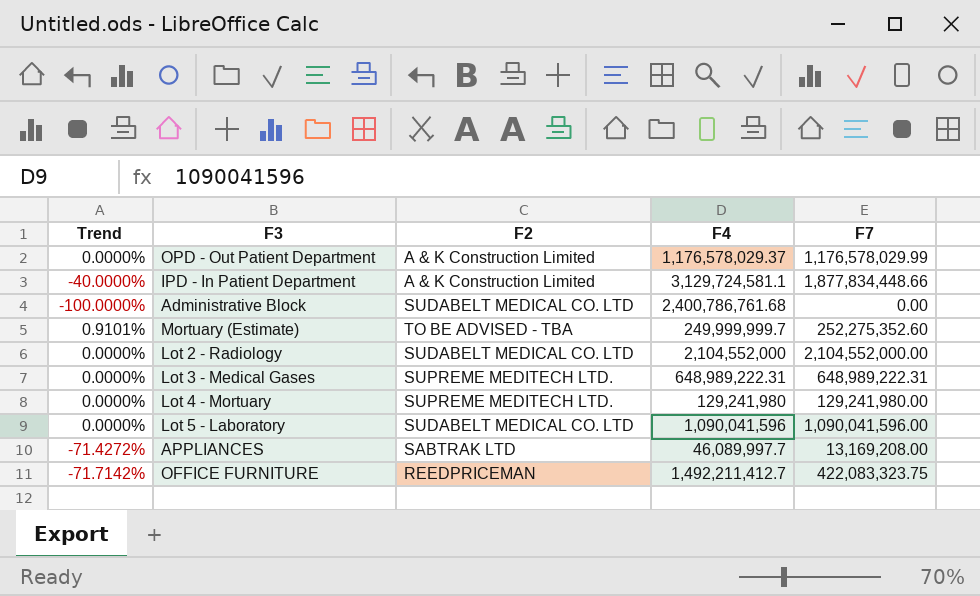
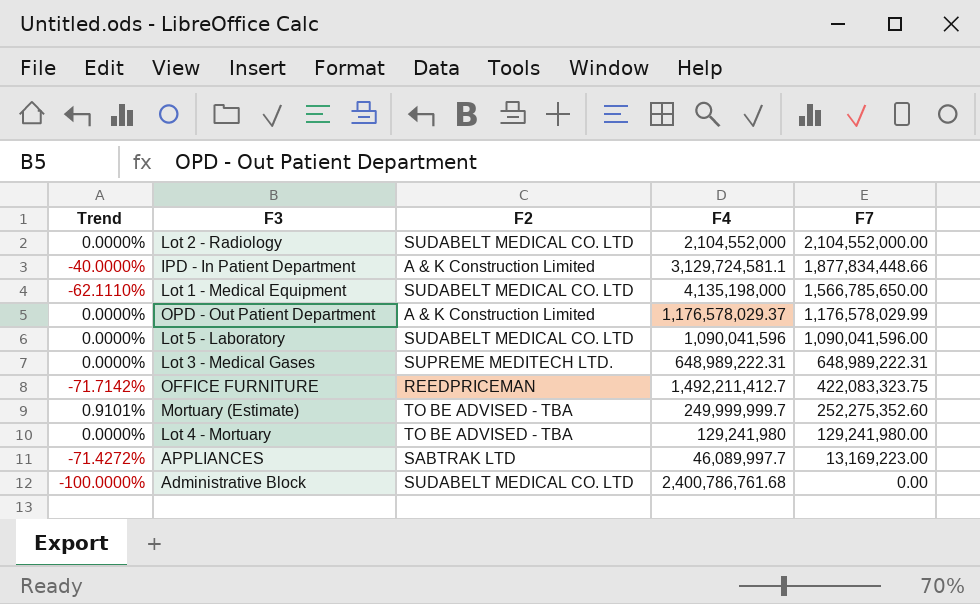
row order: none -> F7 descending
row Lot 1 - Medical Equipment: none -> -62.1110% | SUDABELT MEDICAL CO. LTD | 4,135,198,000 | 1,566,785,650.00
Lot 4 - Mortuary | F2: SUPREME MEDITECH LTD. -> TO BE ADVISED - TBA
APPLIANCES | F7: 13,169,208.00 -> 13,169,223.00

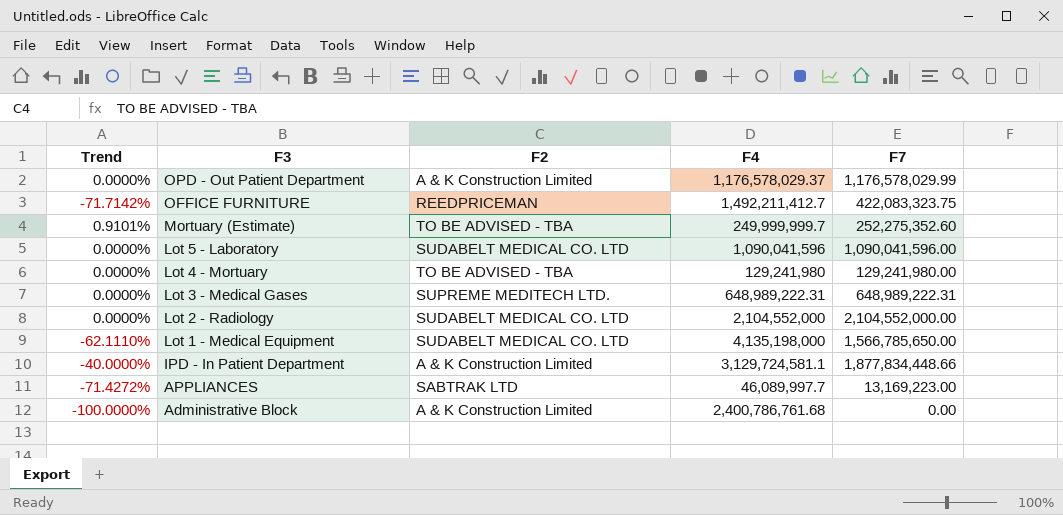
row order: F7 descending -> F3 descending
Administrative Block | F2: SUDABELT MEDICAL CO. LTD -> A & K Construction Limited

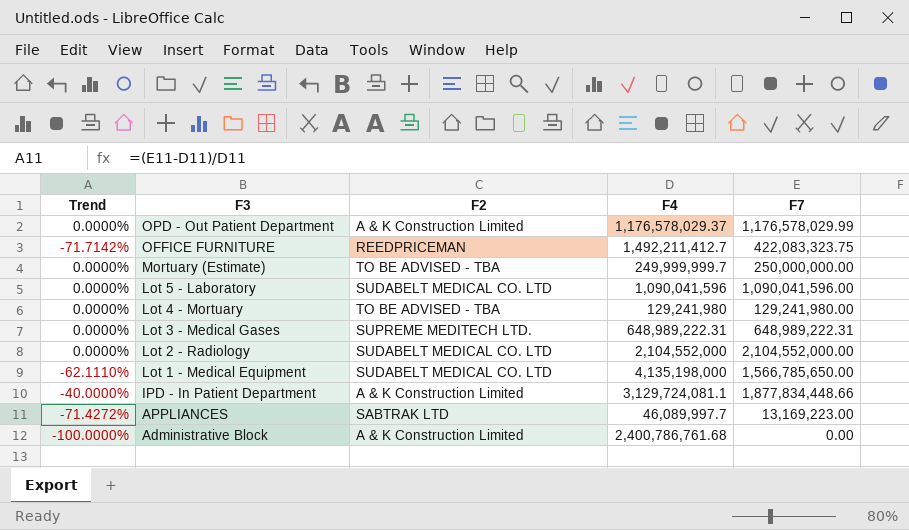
Mortuary (Estimate) | Trend: 0.9101% -> 0.0000%
Mortuary (Estimate) | F7: 252,275,352.60 -> 250,000,000.00
IPD - In Patient Department | F4: 3,129,724,581.1 -> 3,129,724,081.1

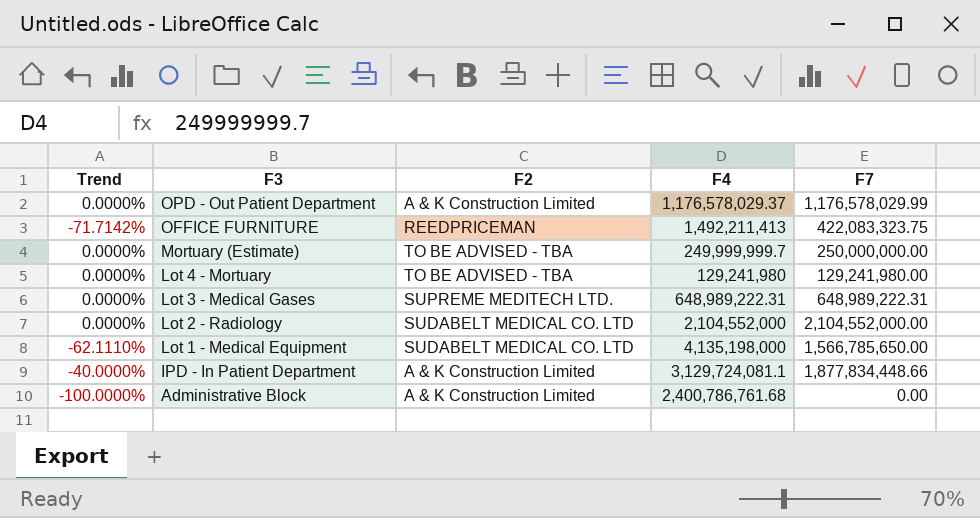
row Lot 5 - Laboratory: 0.0000% | SUDABELT MEDICAL CO. LTD | 1,090,041,596 | 1,090,041,596.00 -> none
row APPLIANCES: -71.4272% | SABTRAK LTD | 46,089,997.7 | 13,169,223.00 -> none
OFFICE FURNITURE | F4: 1,492,211,412.7 -> 1,492,211,413

